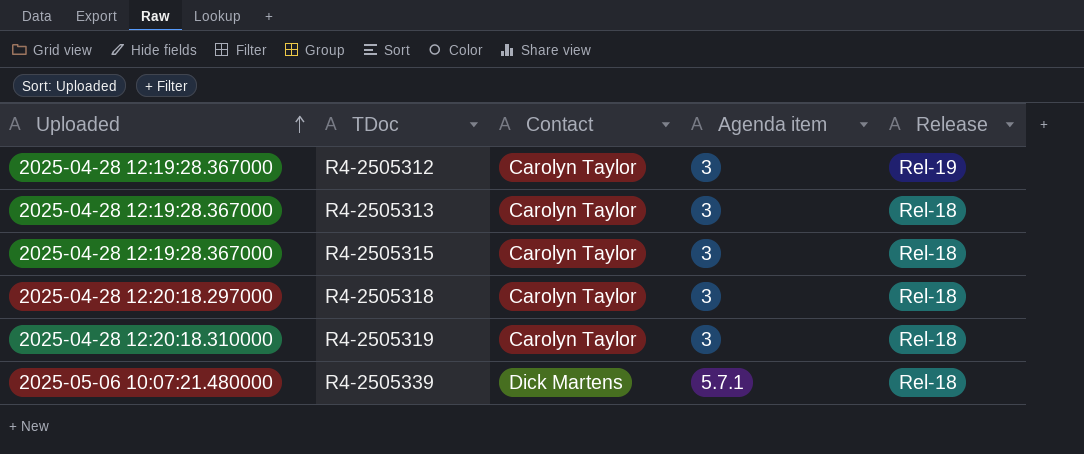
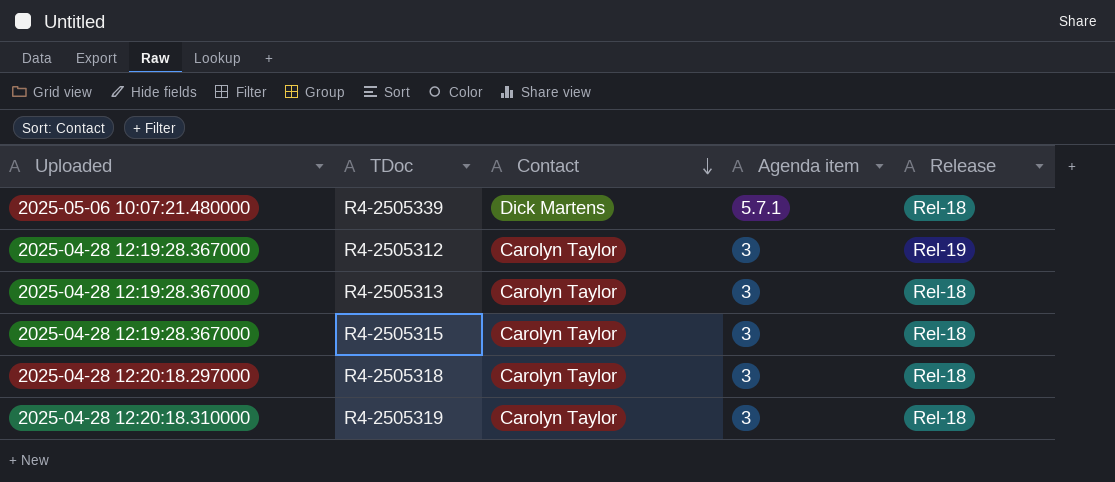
row order: Uploaded ascending -> Contact descending

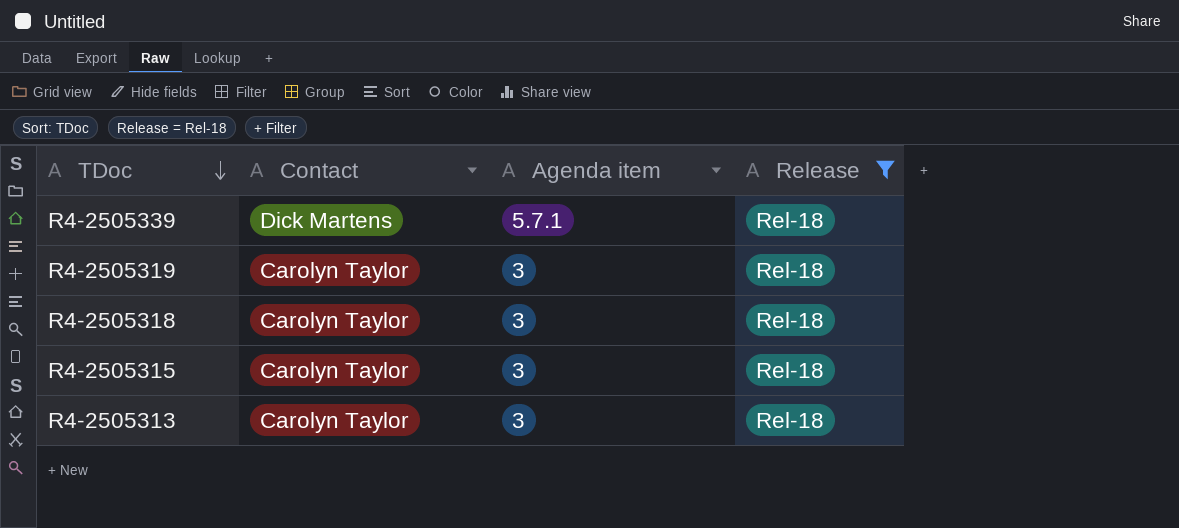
filter: none -> Release = Rel-18
row order: Contact descending -> TDoc descending
column Uploaded | position: 1 -> none

